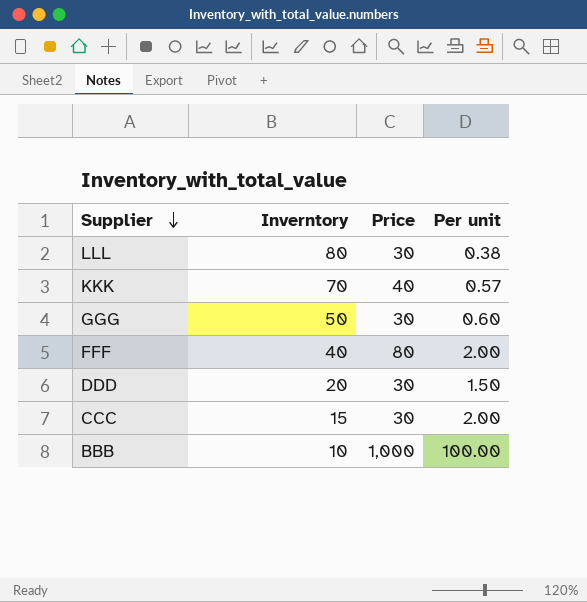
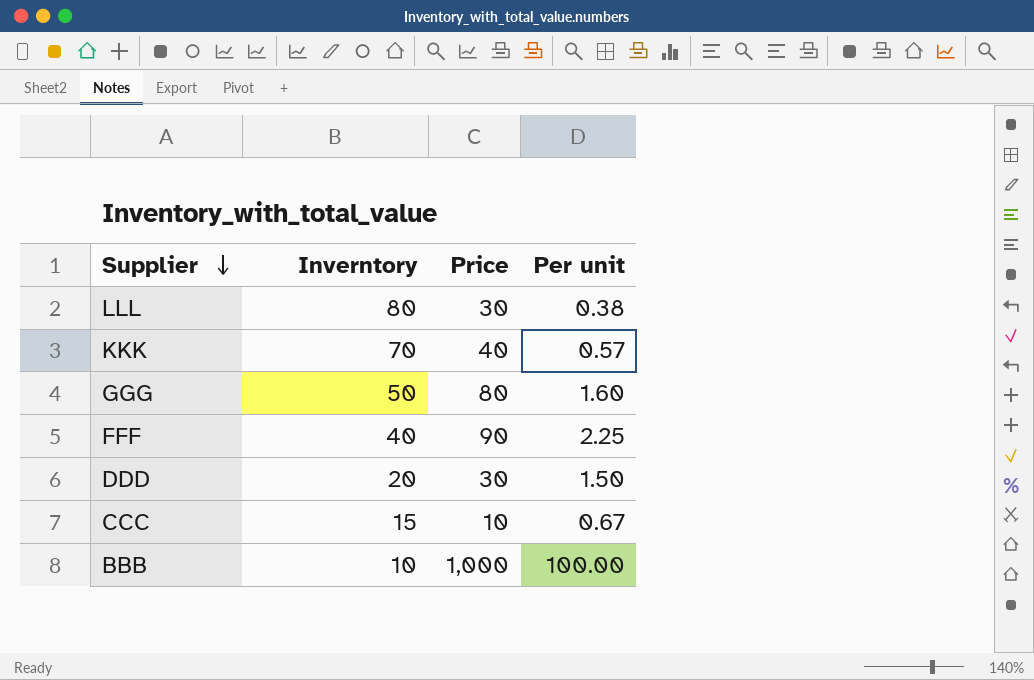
GGG | Price: 30 -> 80
GGG | Per unit: 0.60 -> 1.60
FFF | Price: 80 -> 90
FFF | Per unit: 2.00 -> 2.25
CCC | Price: 30 -> 10
CCC | Per unit: 2.00 -> 0.67

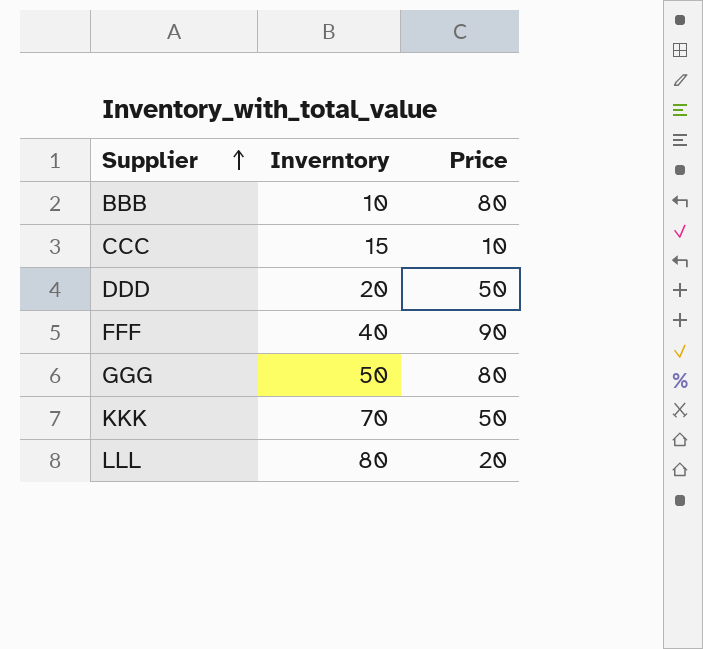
row order: Supplier descending -> Supplier ascending
column Per unit | formula: [Price] / [Inverntory] -> none
BBB | Price: 1,000 -> 80
DDD | Price: 30 -> 50
KKK | Price: 40 -> 50
LLL | Price: 30 -> 20

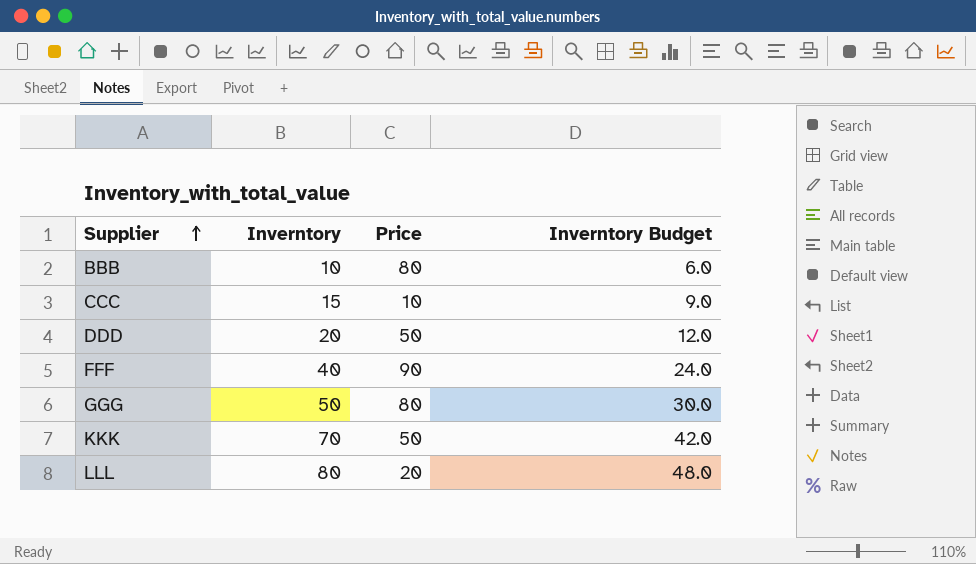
column Inverntory Budget | formula: none -> [Inverntory] * 0.6

